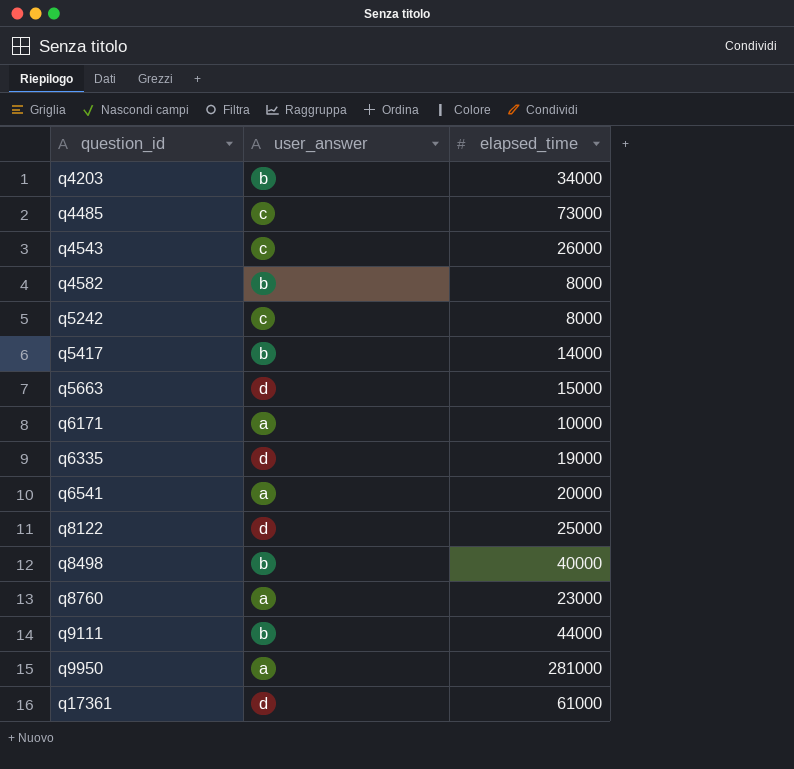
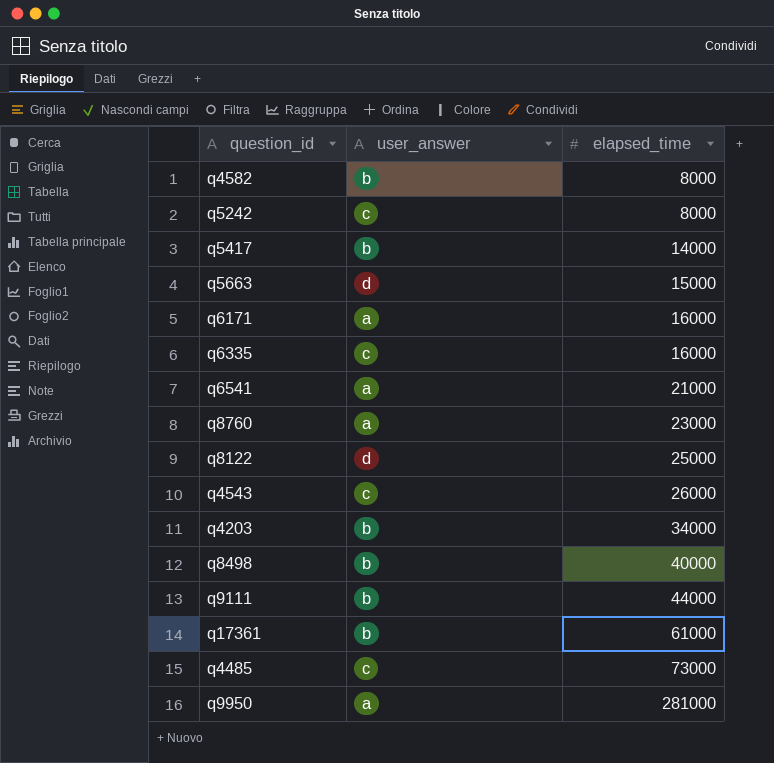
row order: question_id ascending -> elapsed_time ascending
q6171 | elapsed_time: 10000 -> 16000
q6335 | user_answer: d -> c
q6335 | elapsed_time: 19000 -> 16000
q6541 | elapsed_time: 20000 -> 21000
q17361 | user_answer: d -> b

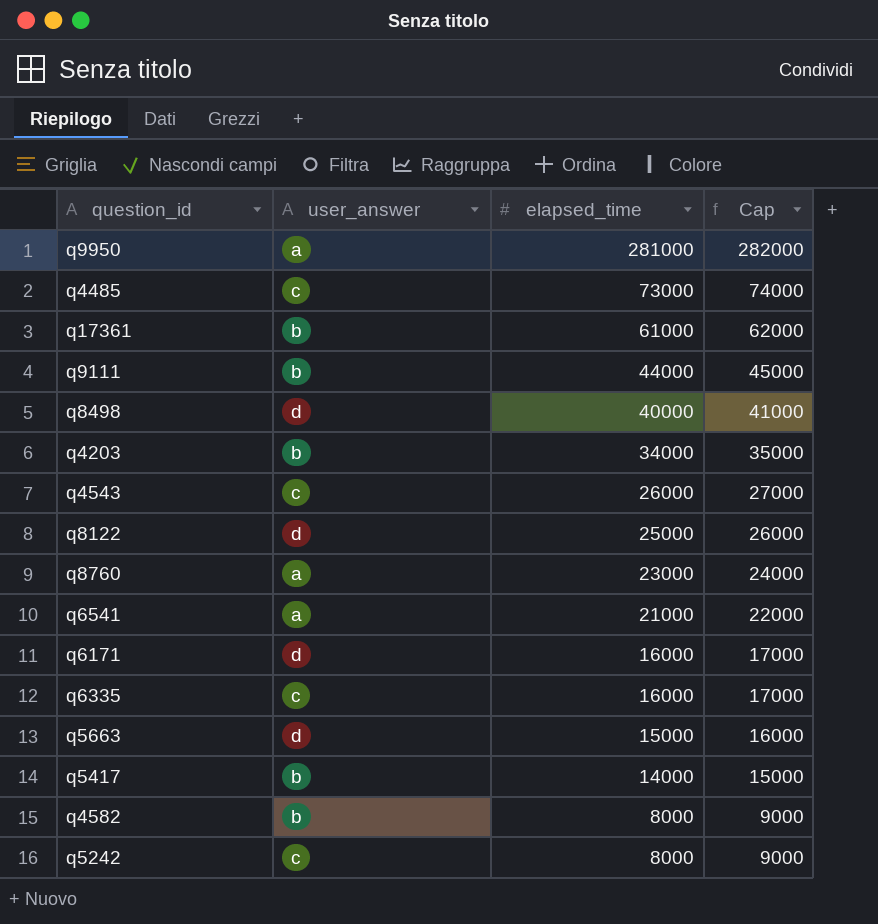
row order: elapsed_time ascending -> elapsed_time descending
column Cap | formula: none -> [elapsed_time] + 1000
q8498 | user_answer: b -> d
q6171 | user_answer: a -> d

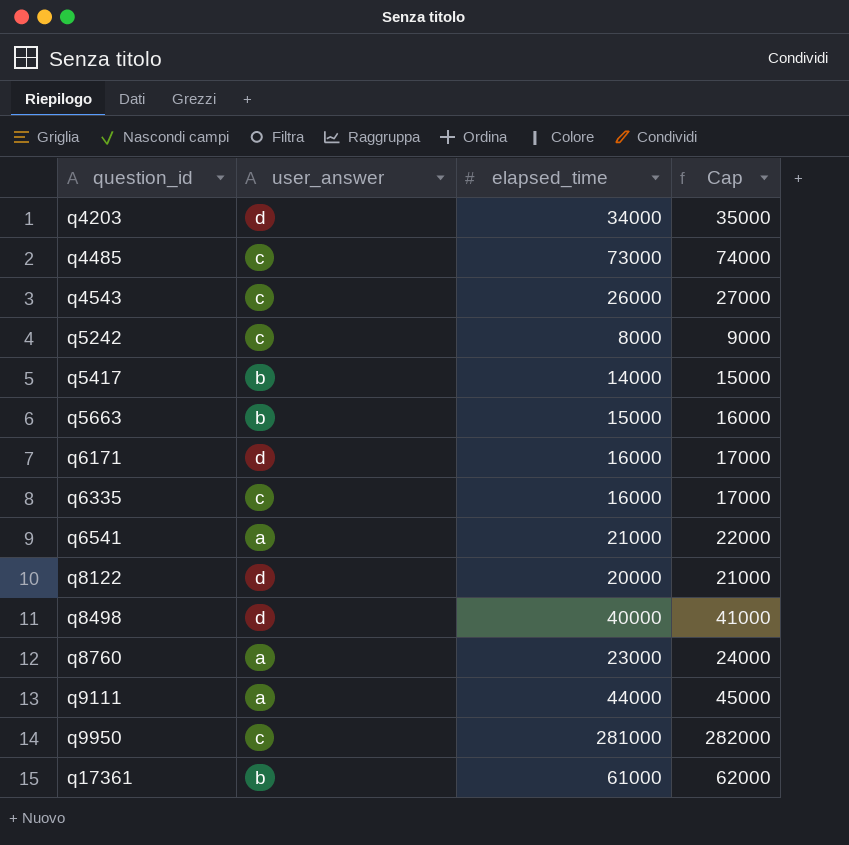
row order: elapsed_time descending -> question_id ascending
row q4582: b | 8000 | 9000 -> none
q4203 | user_answer: b -> d
q5663 | user_answer: d -> b
q8122 | elapsed_time: 25000 -> 20000
q8122 | Cap: 26000 -> 21000
q9111 | user_answer: b -> a
q9950 | user_answer: a -> c

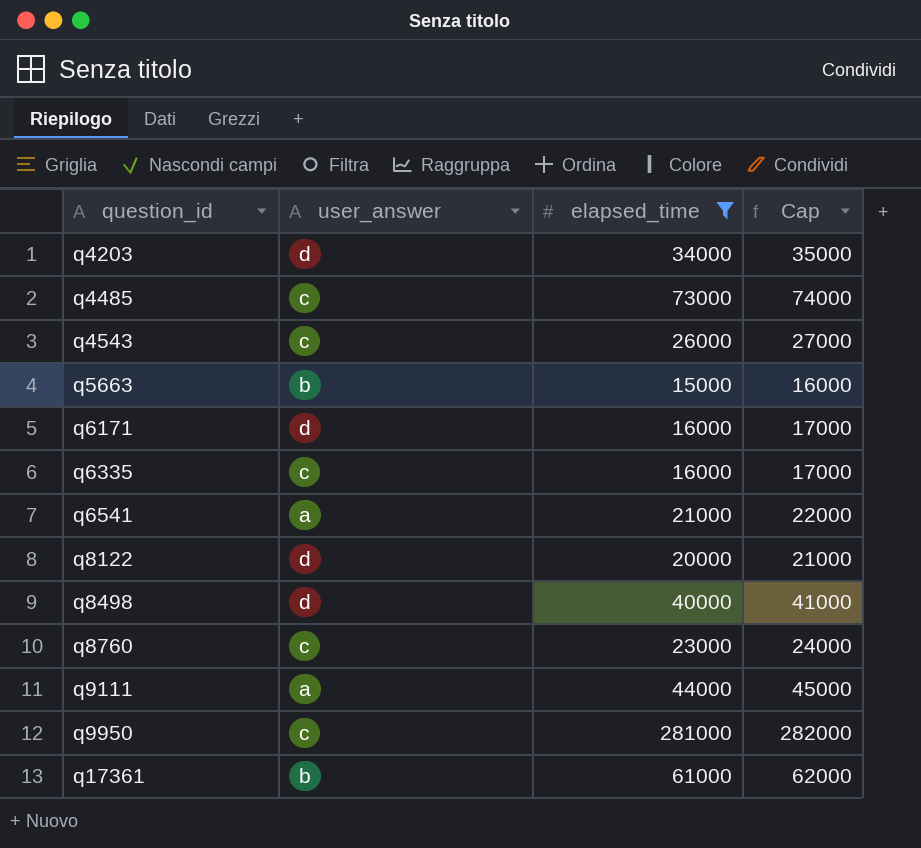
filter: none -> elapsed_time >= 15000
q8760 | user_answer: a -> c

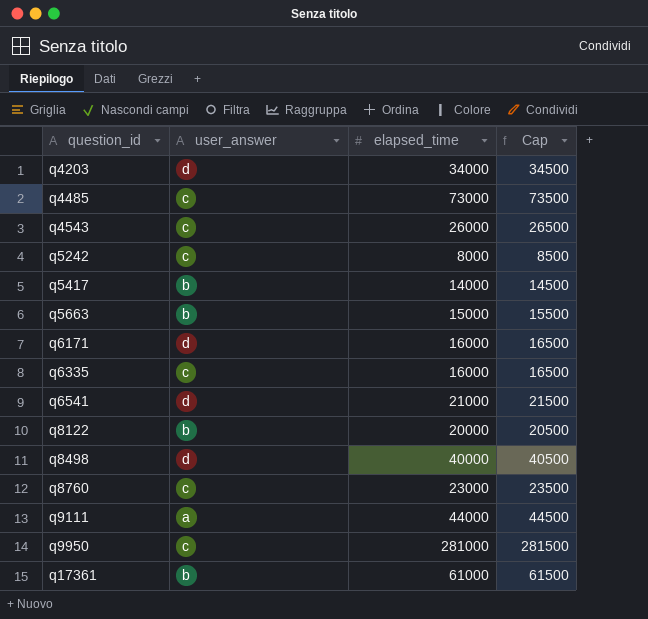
filter: elapsed_time >= 15000 -> none
column Cap | formula: [elapsed_time] + 1000 -> [elapsed_time] + 500
q6541 | user_answer: a -> d
q8122 | user_answer: d -> b

